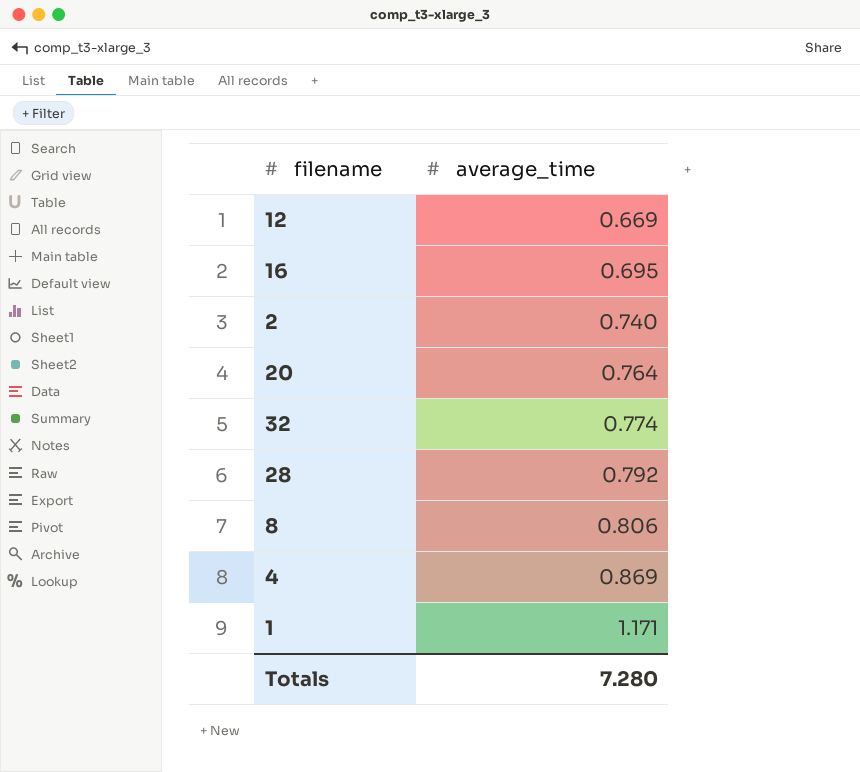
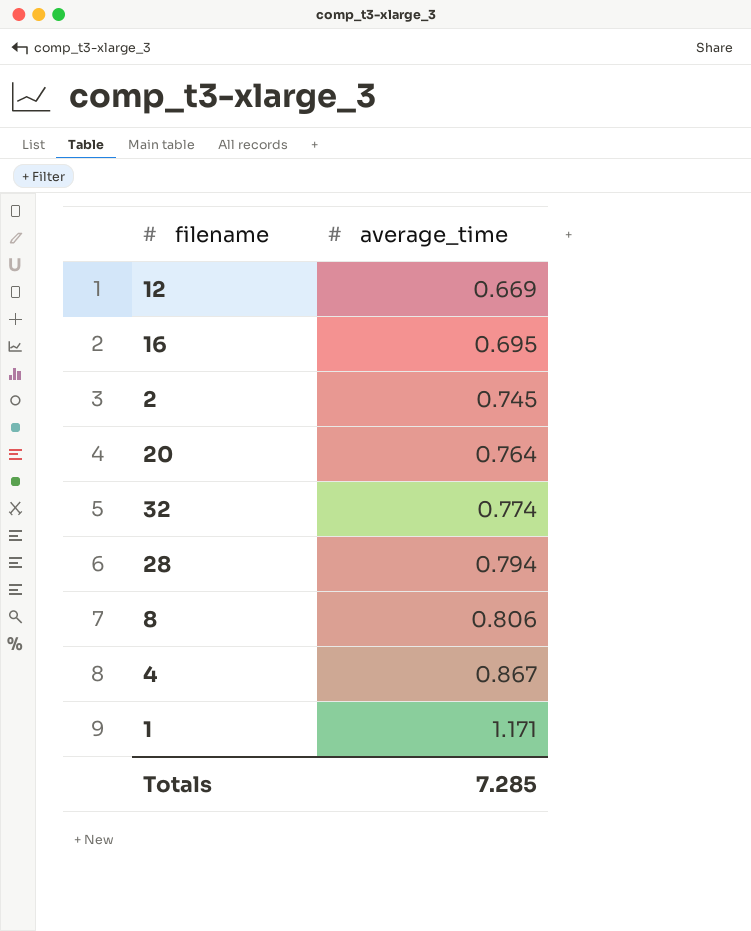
2 | average_time: 0.740 -> 0.745
28 | average_time: 0.792 -> 0.794
4 | average_time: 0.869 -> 0.867
Totals | average_time: 7.280 -> 7.285

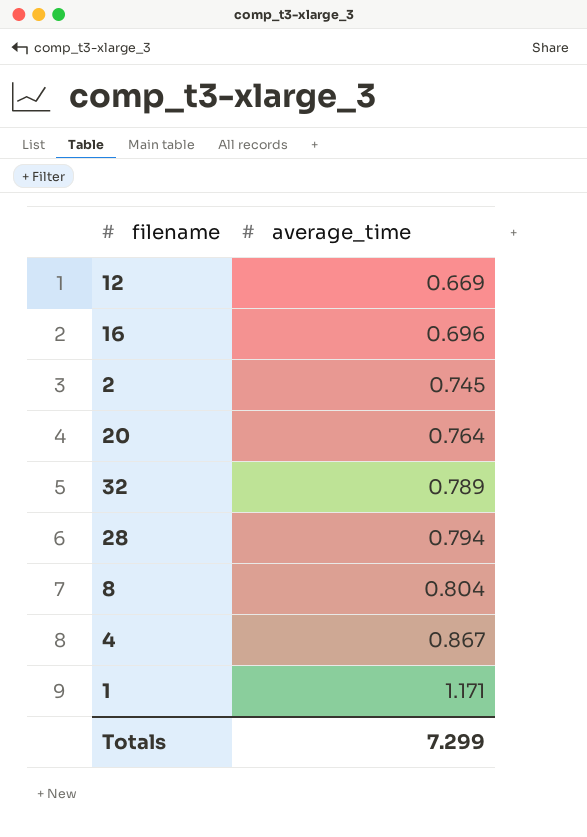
16 | average_time: 0.695 -> 0.696
32 | average_time: 0.774 -> 0.789
8 | average_time: 0.806 -> 0.804
Totals | average_time: 7.285 -> 7.299

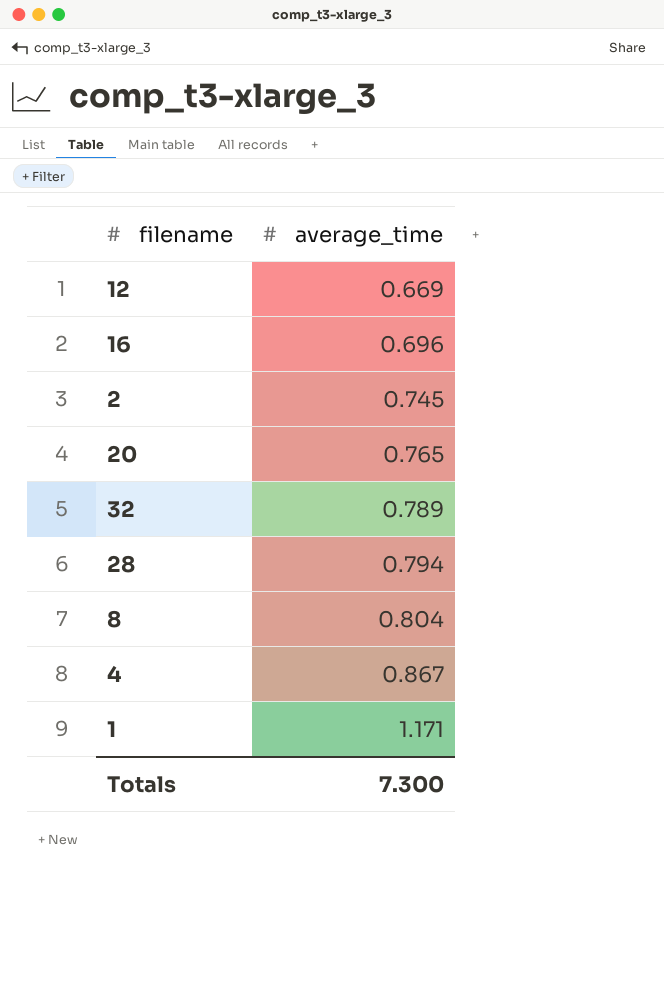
20 | average_time: 0.764 -> 0.765
Totals | average_time: 7.299 -> 7.300

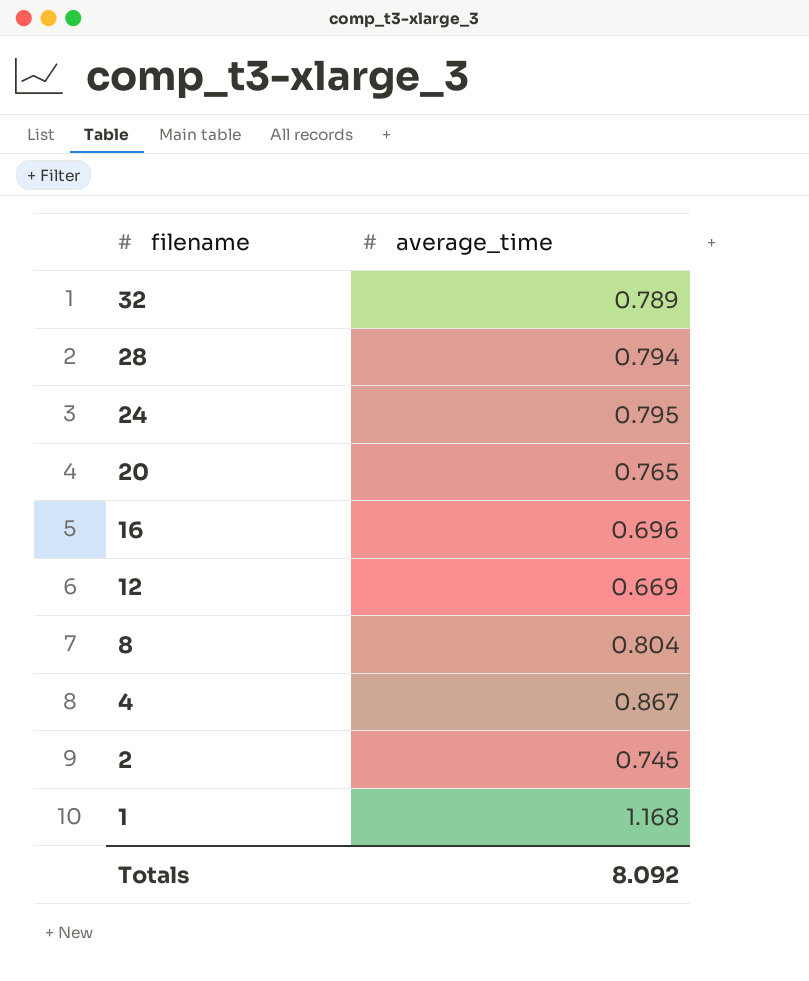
row order: average_time ascending -> filename descending
row 24: none -> 0.795
1 | average_time: 1.171 -> 1.168
Totals | average_time: 7.300 -> 8.092

